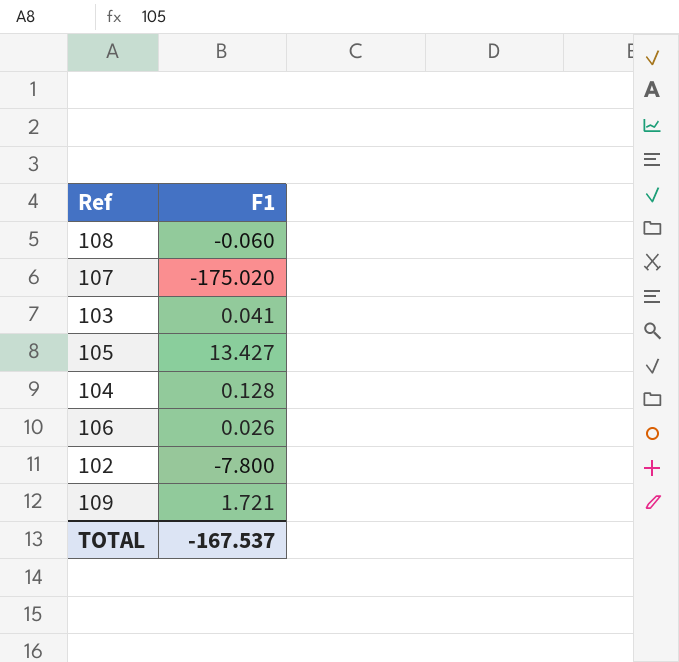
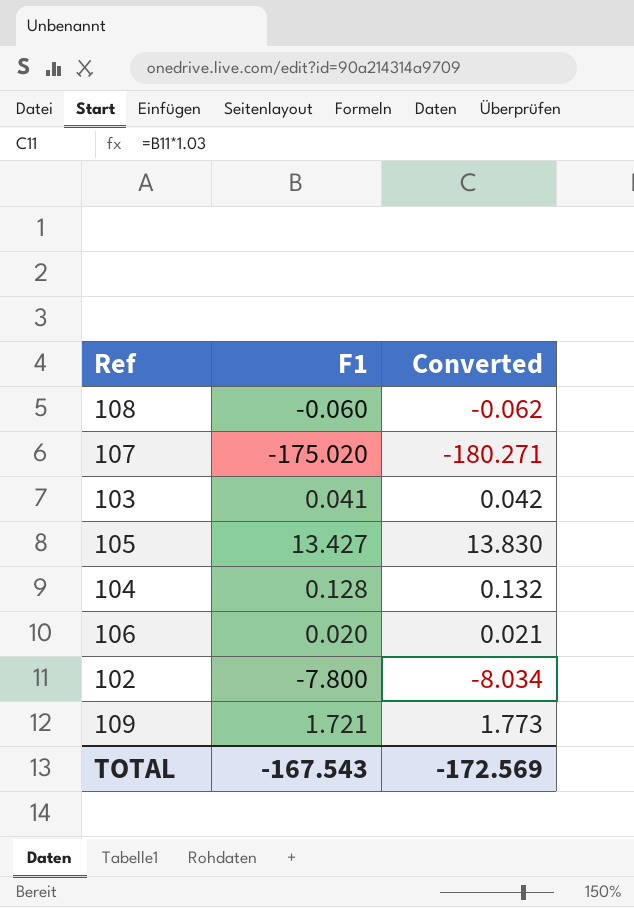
column Converted | formula: none -> [F1] * 1.03
106 | F1: 0.026 -> 0.020
TOTAL | F1: -167.537 -> -167.543

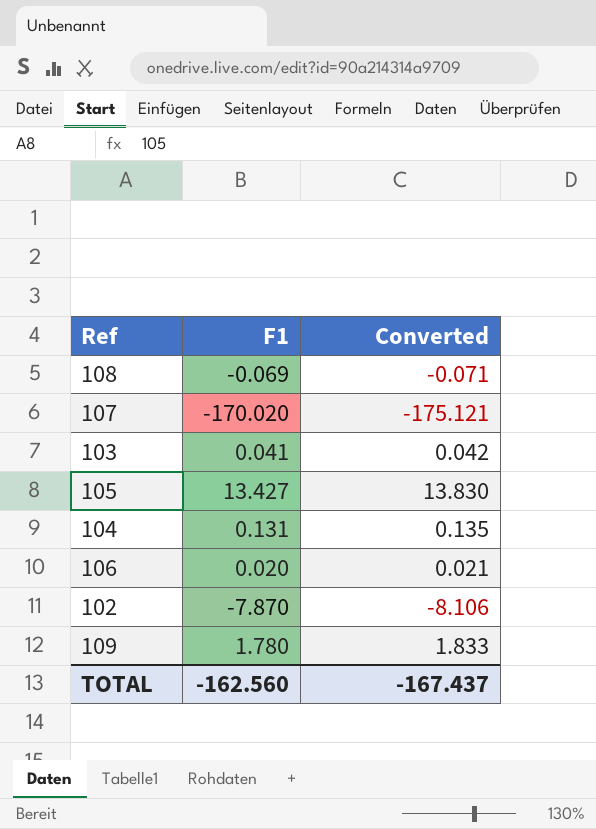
108 | F1: -0.060 -> -0.069
108 | Converted: -0.062 -> -0.071
107 | F1: -175.020 -> -170.020
107 | Converted: -180.271 -> -175.121
104 | F1: 0.128 -> 0.131
104 | Converted: 0.132 -> 0.135
102 | F1: -7.800 -> -7.870
102 | Converted: -8.034 -> -8.106
109 | F1: 1.721 -> 1.780
109 | Converted: 1.773 -> 1.833
TOTAL | F1: -167.543 -> -162.560
TOTAL | Converted: -172.569 -> -167.437

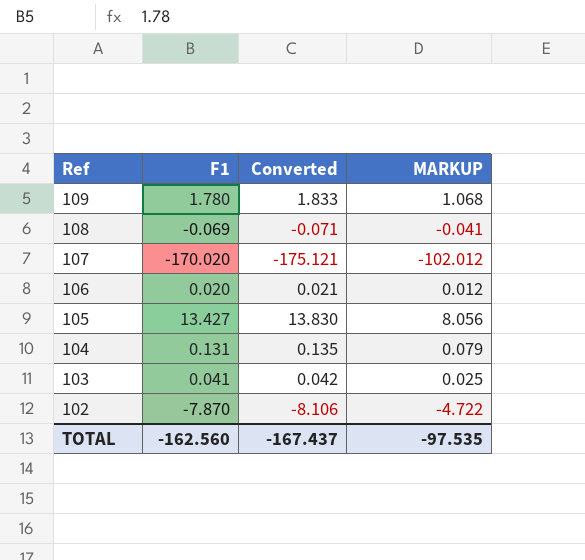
row order: none -> Ref descending
column MARKUP | formula: none -> [F1] * 0.6

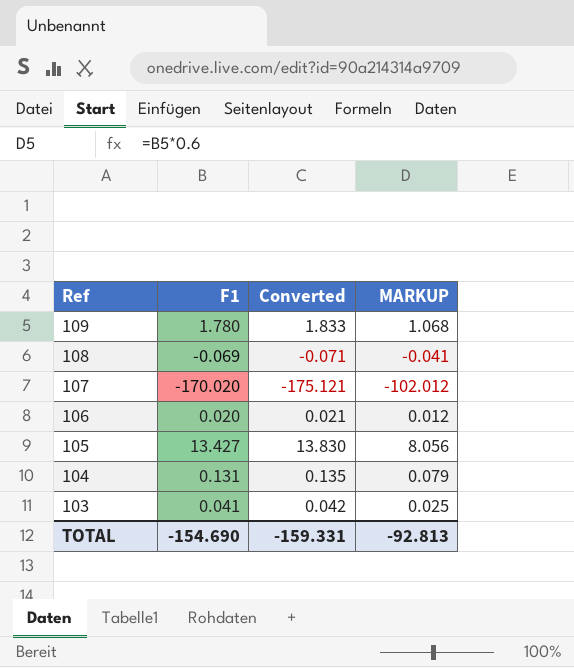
row 102: -7.870 | -8.106 | -4.722 -> none
TOTAL | F1: -162.560 -> -154.690
TOTAL | Converted: -167.437 -> -159.331
TOTAL | MARKUP: -97.535 -> -92.813

